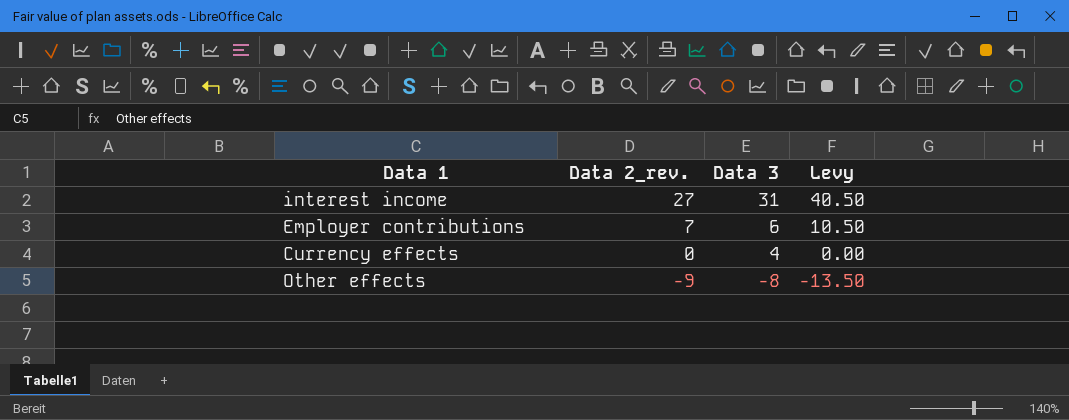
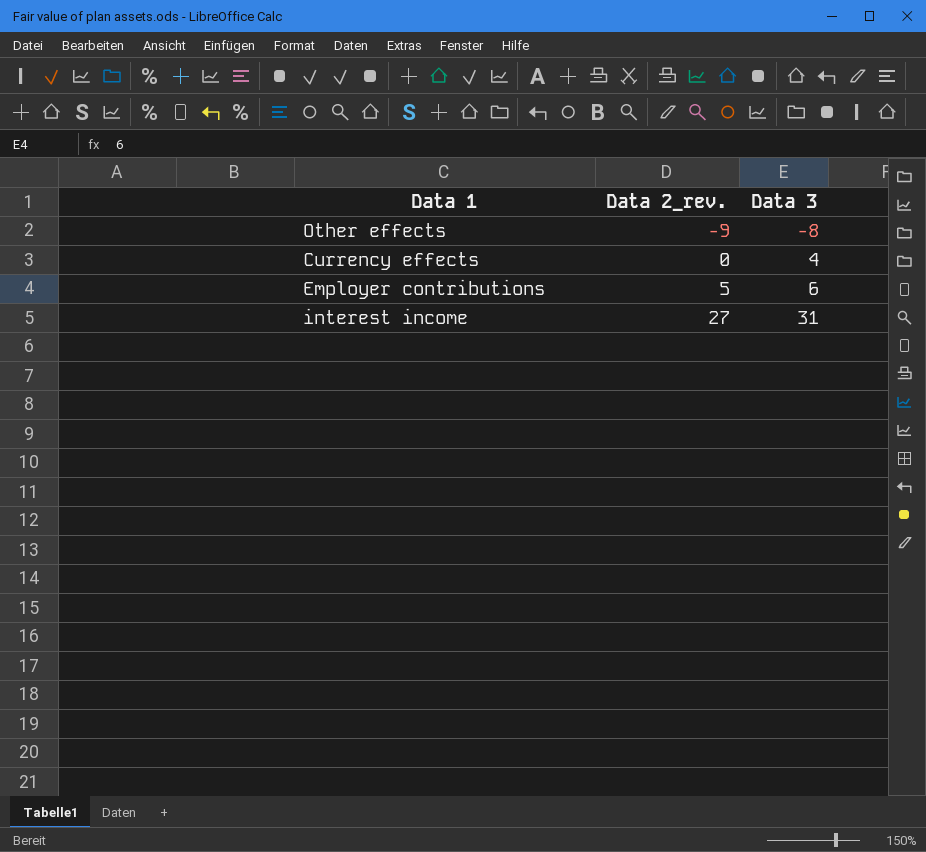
row order: Data 2_rev. descending -> Data 2_rev. ascending
column Levy | formula: [Data 2_rev.] * 1.5 -> none
Employer contributions | Data 2_rev.: 7 -> 5

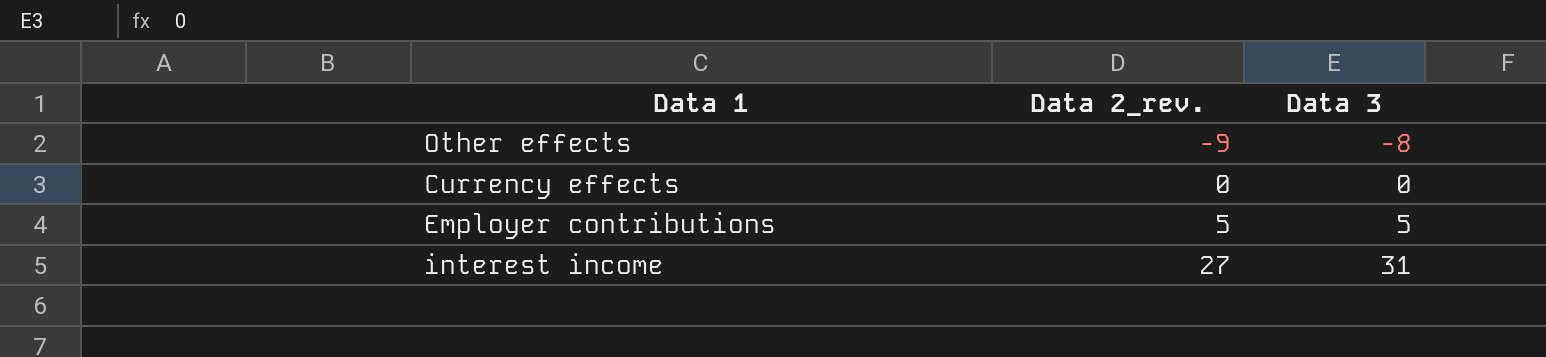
Currency effects | Data 3: 4 -> 0
Employer contributions | Data 3: 6 -> 5

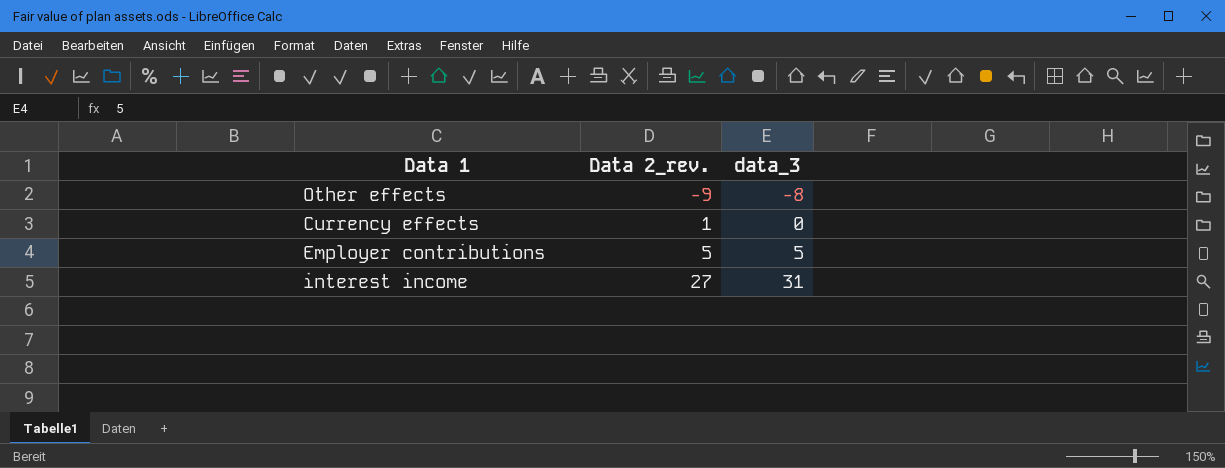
column name: Data 3 -> data_3
Currency effects | Data 2_rev.: 0 -> 1

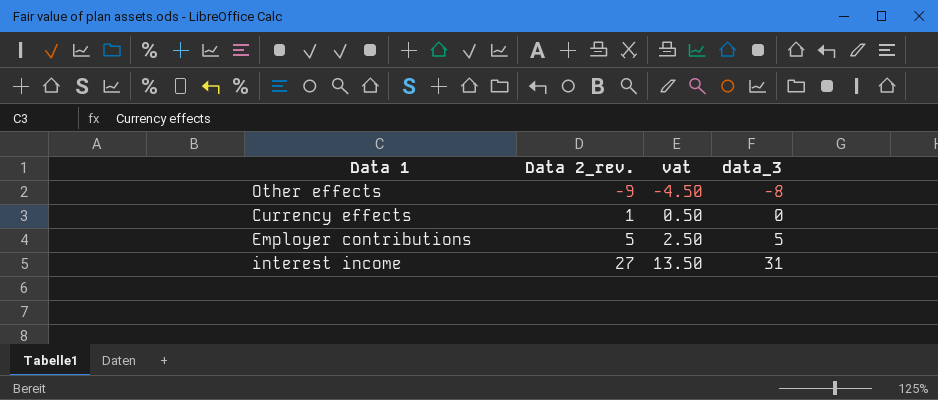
column vat | formula: none -> [Data 2_rev.] * 0.5

